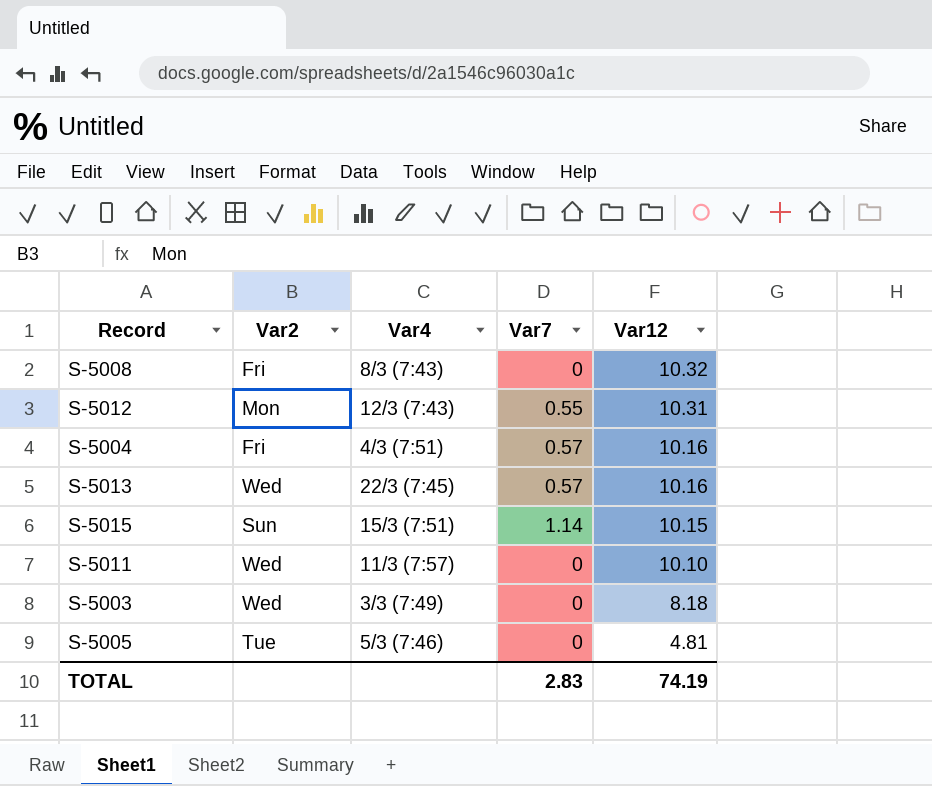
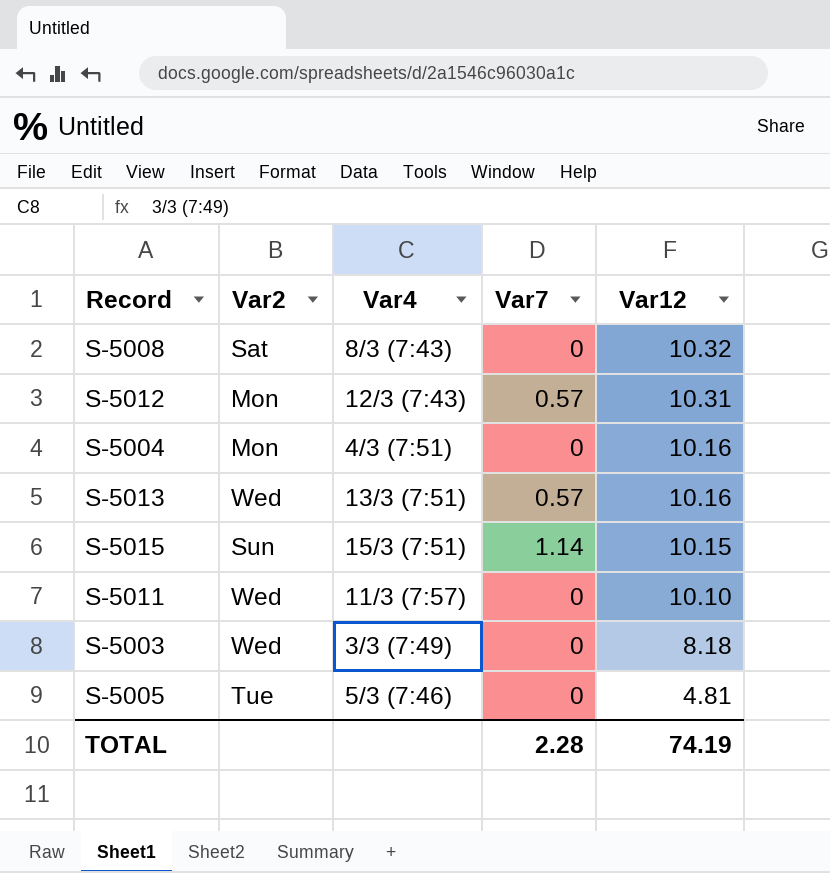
S-5008 | Var2: Fri -> Sat
S-5012 | Var7: 0.55 -> 0.57
S-5004 | Var2: Fri -> Mon
S-5004 | Var7: 0.57 -> 0
S-5013 | Var4: 22/3 (7:45) -> 13/3 (7:51)
TOTAL | Var7: 2.83 -> 2.28

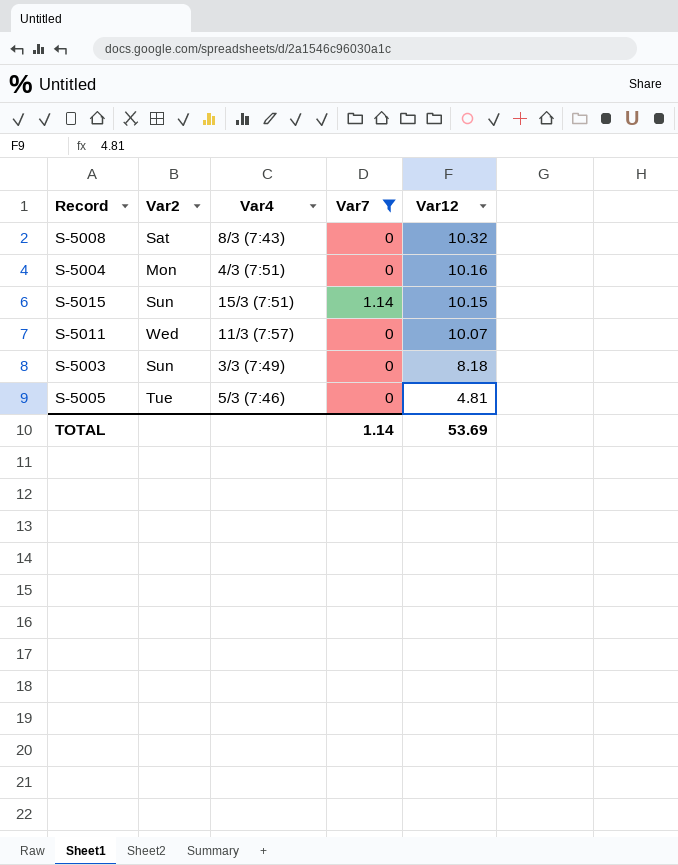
filter: none -> Var7 != 0.57
S-5011 | Var12: 10.10 -> 10.07
S-5003 | Var2: Wed -> Sun
TOTAL | Var7: 2.28 -> 1.14
TOTAL | Var12: 74.19 -> 53.69

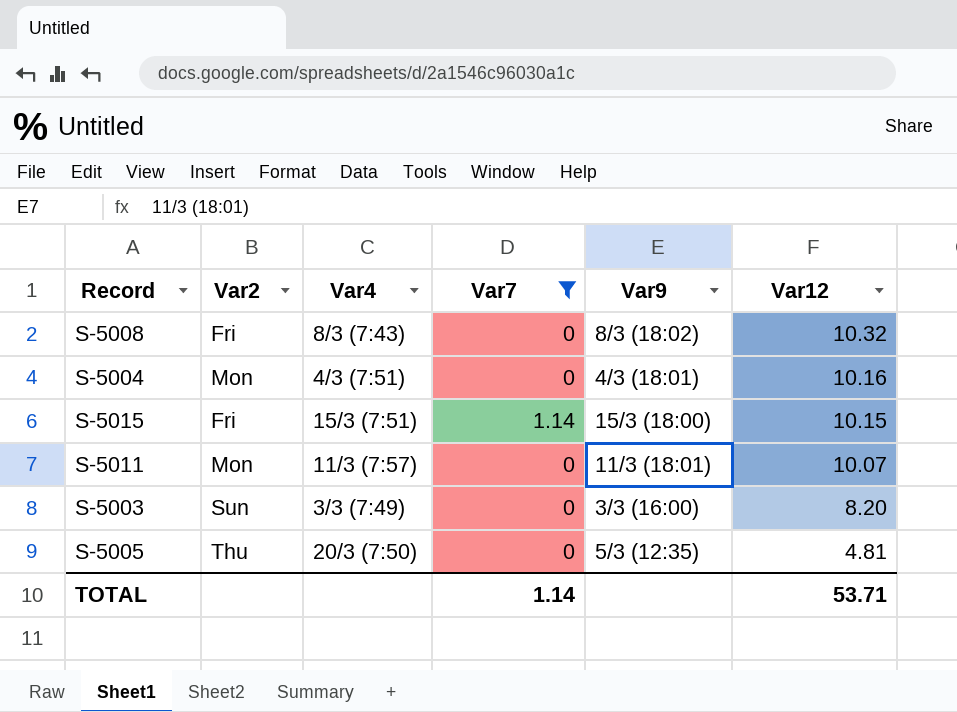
column Var9 | position: none -> 5
S-5008 | Var2: Sat -> Fri
S-5015 | Var2: Sun -> Fri
S-5011 | Var2: Wed -> Mon
S-5003 | Var12: 8.18 -> 8.20
S-5005 | Var2: Tue -> Thu
S-5005 | Var4: 5/3 (7:46) -> 20/3 (7:50)
TOTAL | Var12: 53.69 -> 53.71

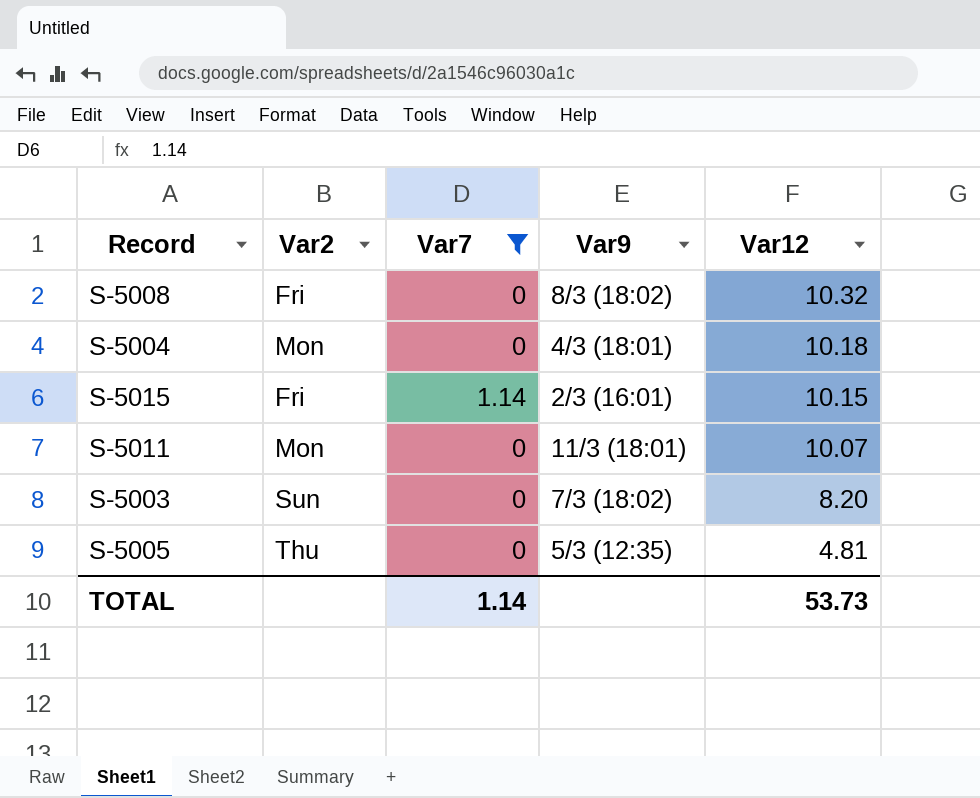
column Var4 | position: 3 -> none
S-5004 | Var12: 10.16 -> 10.18
S-5015 | Var9: 15/3 (18:00) -> 2/3 (16:01)
S-5003 | Var9: 3/3 (16:00) -> 7/3 (18:02)
TOTAL | Var12: 53.71 -> 53.73

